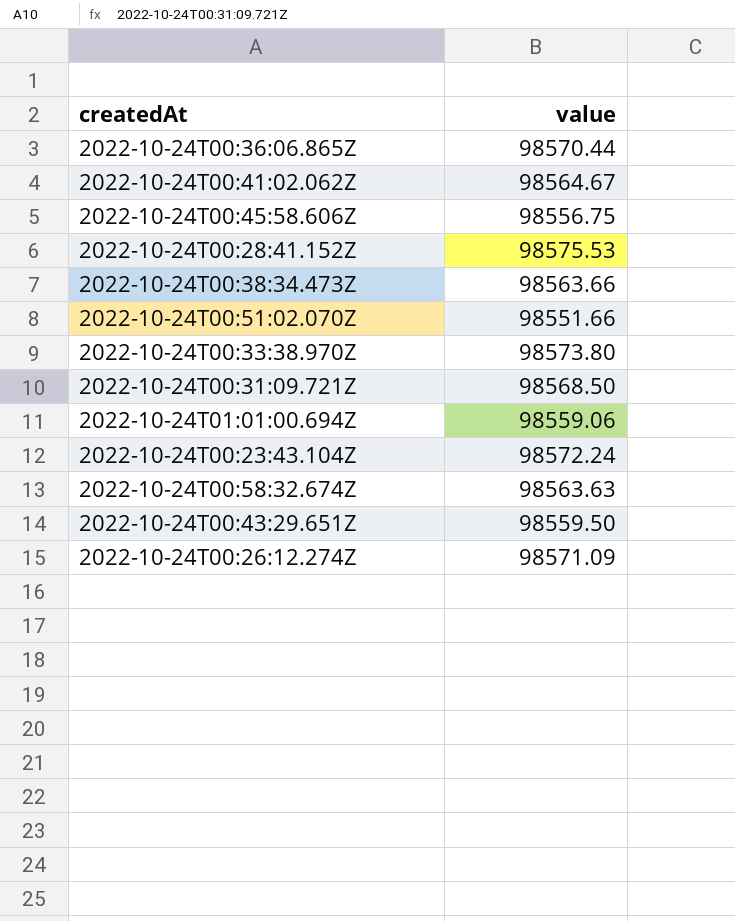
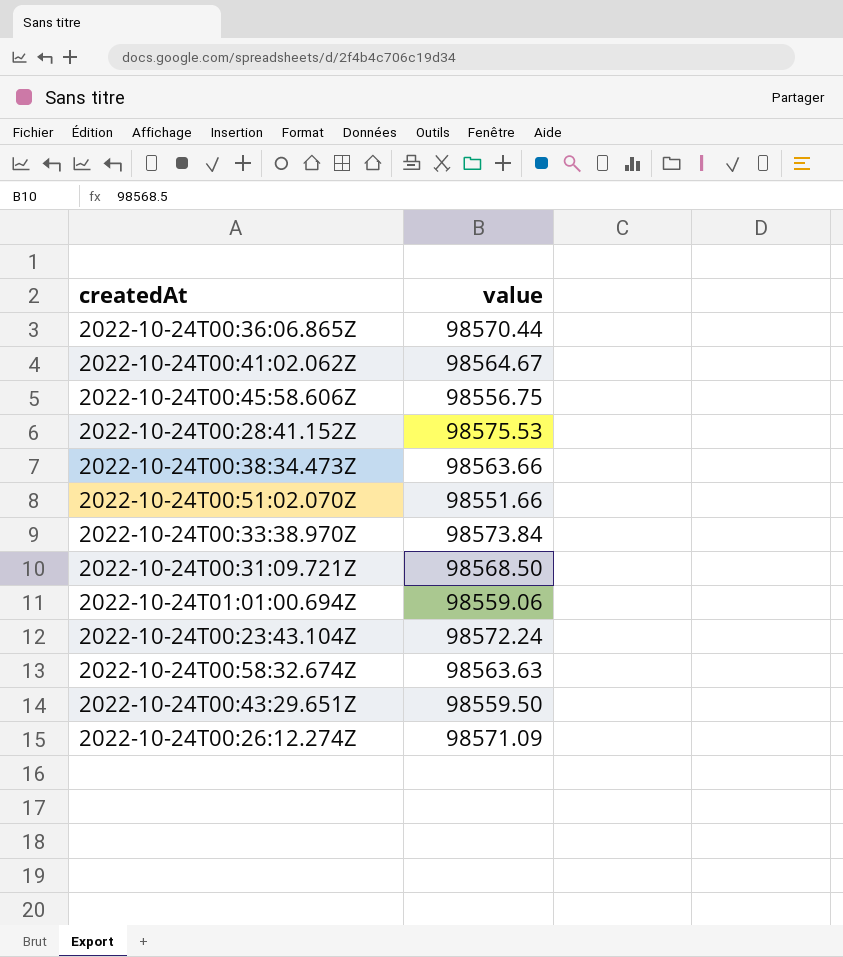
2022-10-24T00:33:38.970Z | value: 98573.80 -> 98573.84

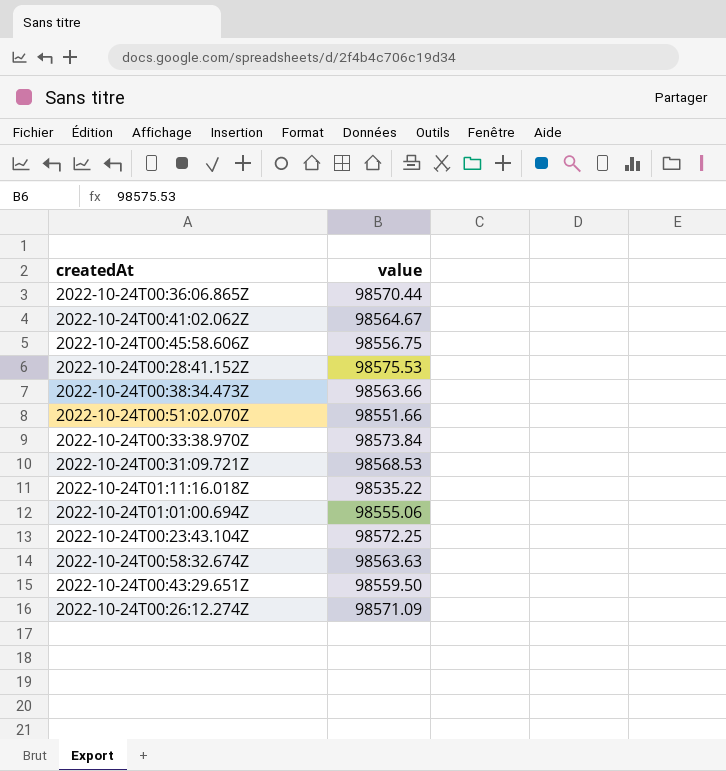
2022-10-24T00:31:09.721Z | value: 98568.50 -> 98568.53
row 2022-10-24T01:11:16.018Z: none -> 98535.22
2022-10-24T01:01:00.694Z | value: 98559.06 -> 98555.06
2022-10-24T00:23:43.104Z | value: 98572.24 -> 98572.25

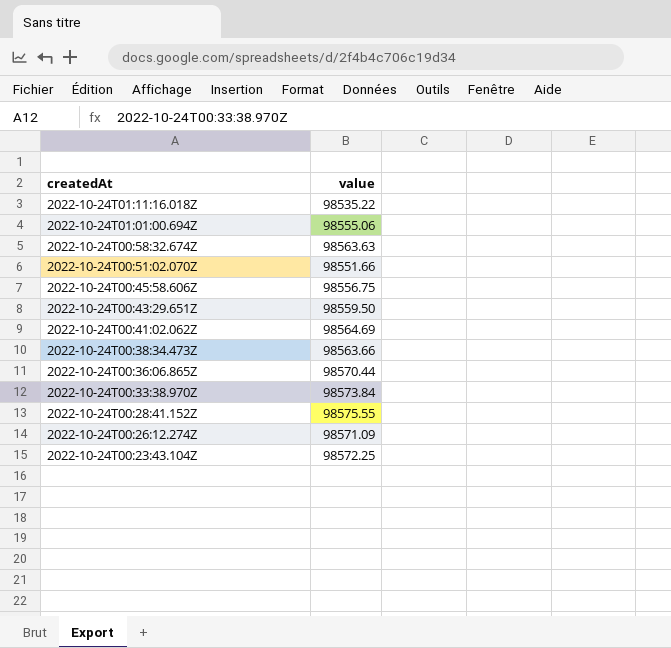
row order: none -> createdAt descending
row 2022-10-24T00:31:09.721Z: 98568.53 -> none
2022-10-24T00:41:02.062Z | value: 98564.67 -> 98564.69
2022-10-24T00:28:41.152Z | value: 98575.53 -> 98575.55

